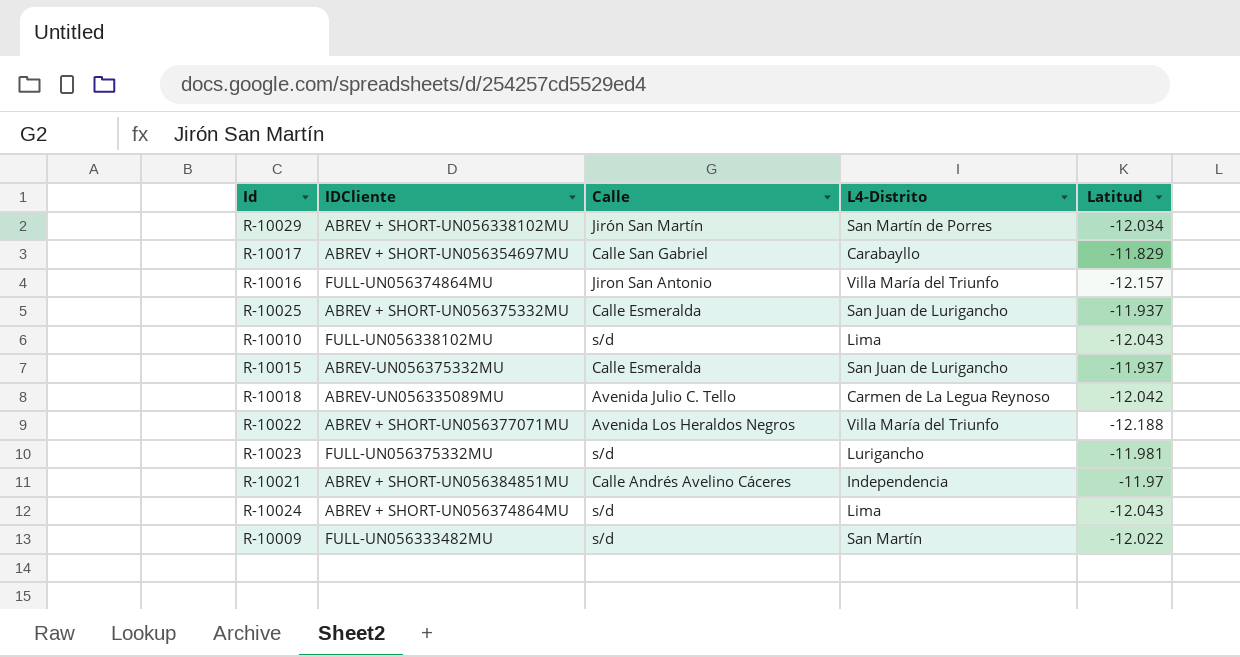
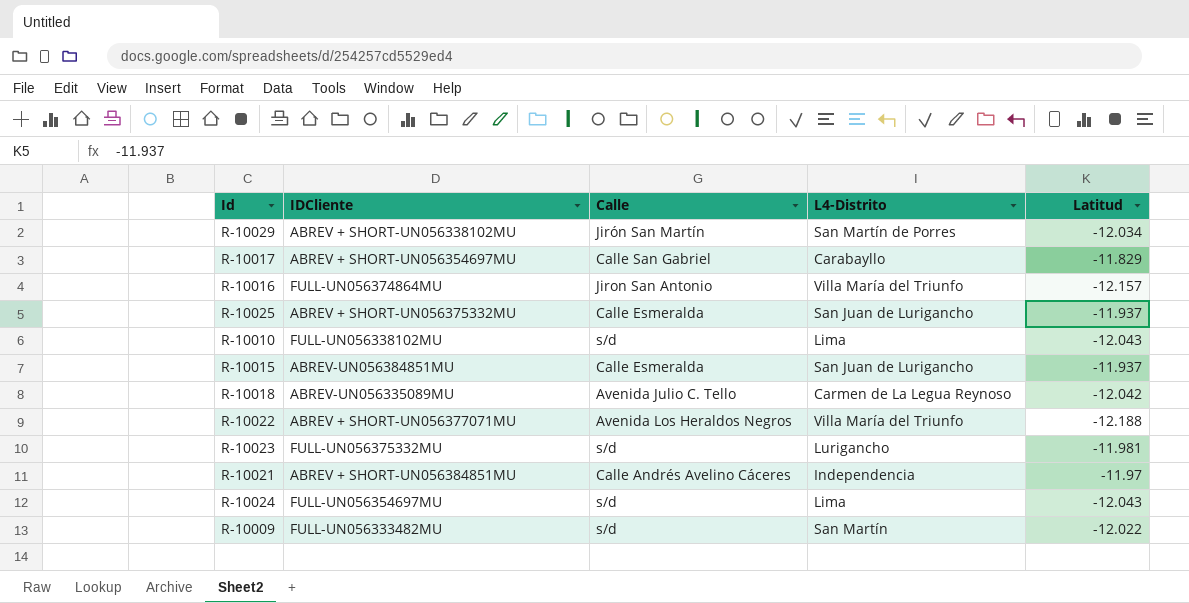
R-10015 | IDCliente: ABREV-UN056375332MU -> ABREV-UN056384851MU
R-10024 | IDCliente: ABREV + SHORT-UN056374864MU -> FULL-UN056354697MU

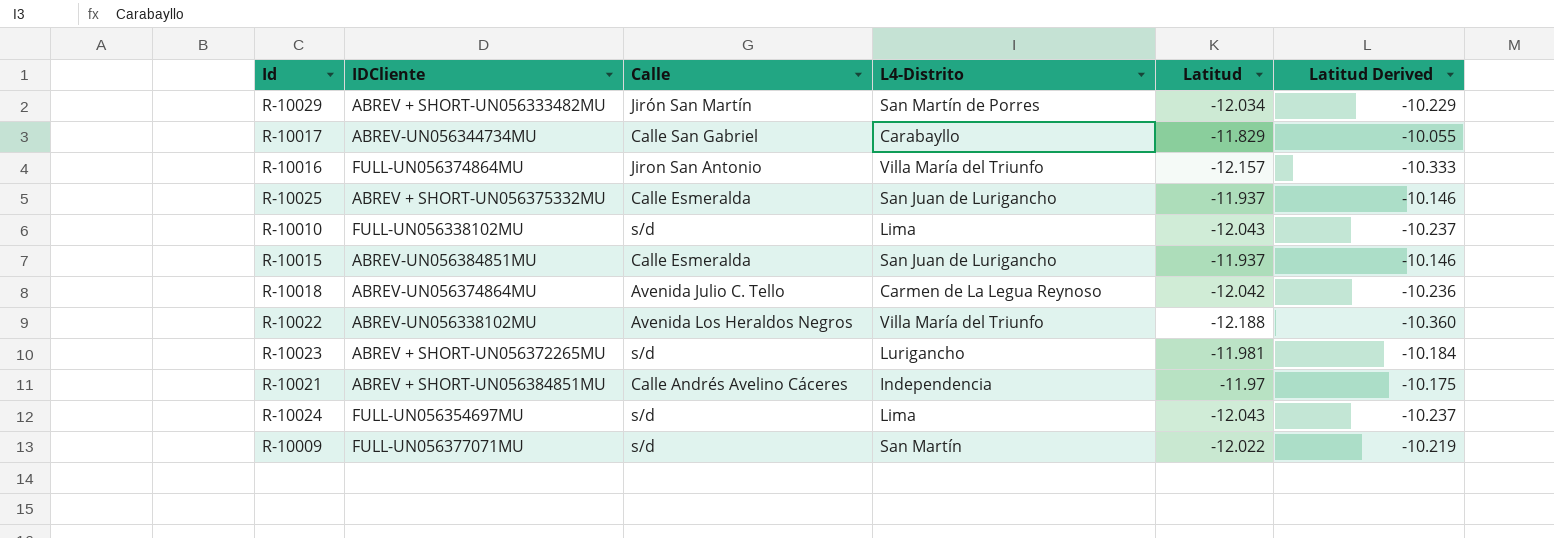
column Latitud Derived | formula: none -> [Latitud] * 0.85
R-10029 | IDCliente: ABREV + SHORT-UN056338102MU -> ABREV + SHORT-UN056333482MU
R-10017 | IDCliente: ABREV + SHORT-UN056354697MU -> ABREV-UN056344734MU
R-10018 | IDCliente: ABREV-UN056335089MU -> ABREV-UN056374864MU
R-10022 | IDCliente: ABREV + SHORT-UN056377071MU -> ABREV-UN056338102MU
R-10023 | IDCliente: FULL-UN056375332MU -> ABREV + SHORT-UN056372265MU
R-10009 | IDCliente: FULL-UN056333482MU -> FULL-UN056377071MU

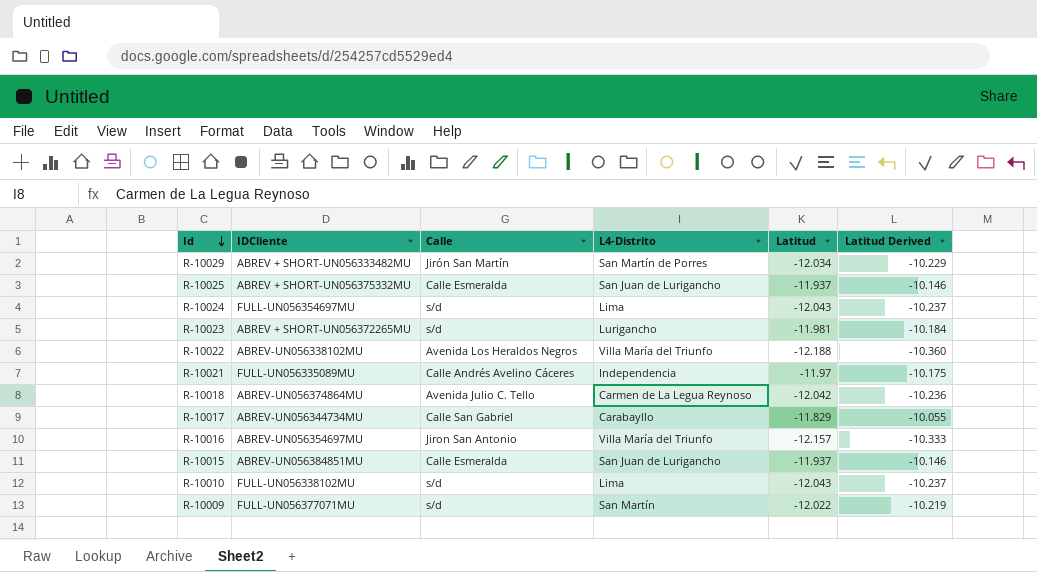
row order: none -> Id descending
R-10021 | IDCliente: ABREV + SHORT-UN056384851MU -> FULL-UN056335089MU
R-10016 | IDCliente: FULL-UN056374864MU -> ABREV-UN056354697MU

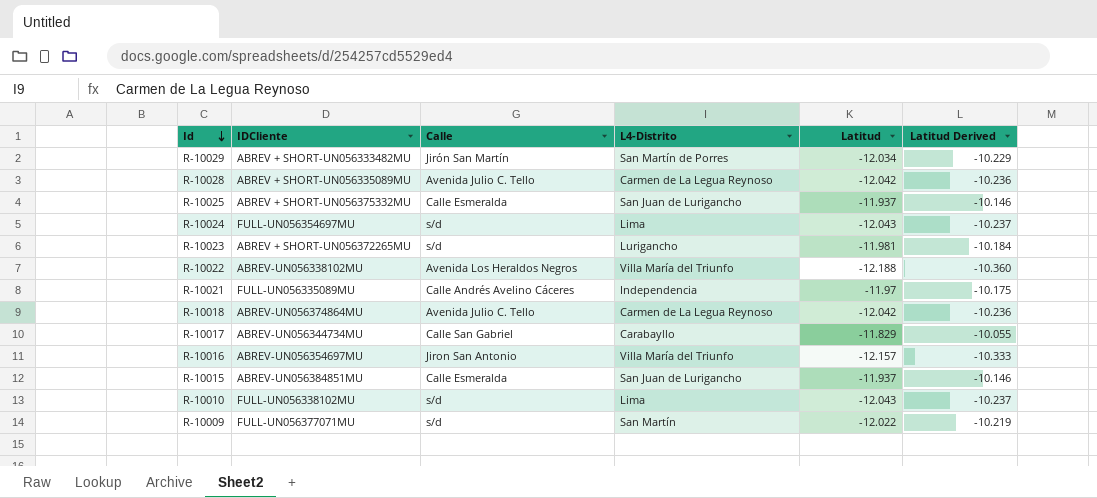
row R-10028: none -> ABREV + SHORT-UN056335089MU | Avenida Julio C. Tello | Carmen de La Legua Reynoso | -12.042 | -10.236

